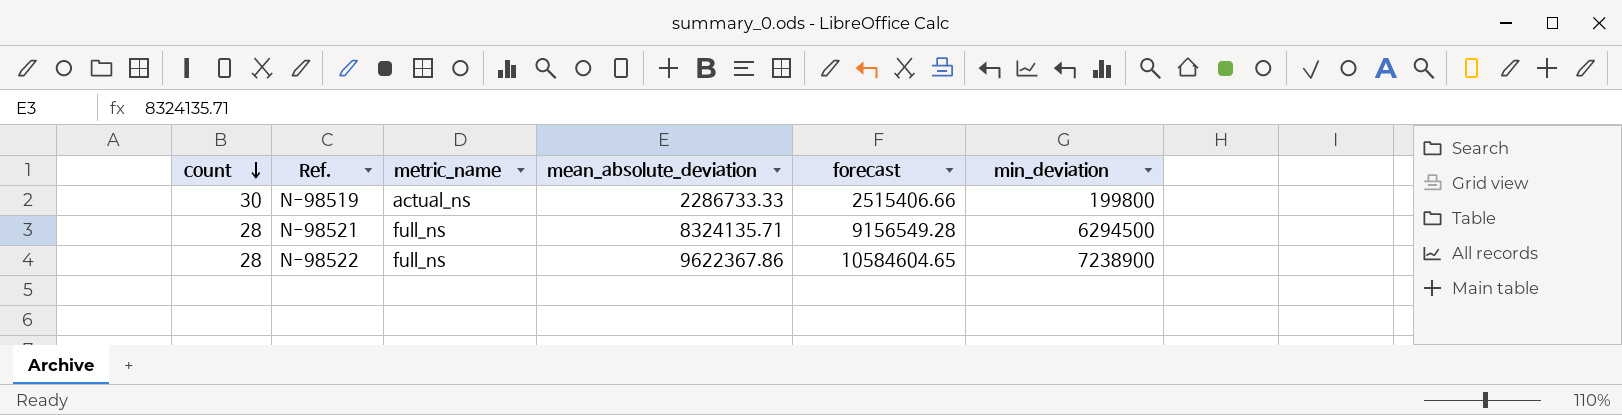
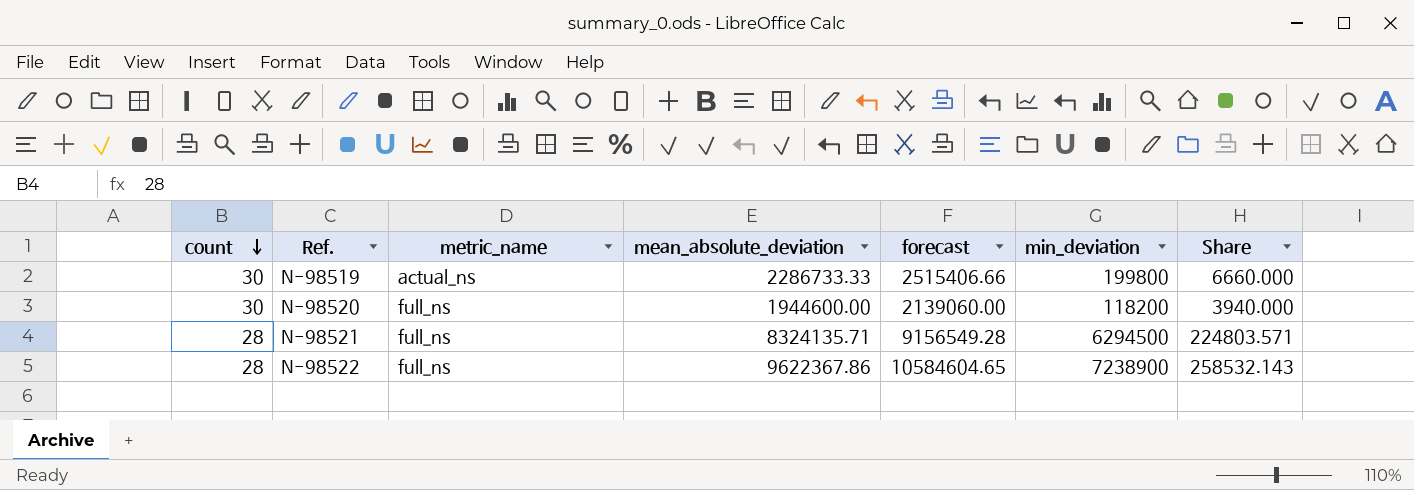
column Share | formula: none -> [min_deviation] / [count]
row N-98520: none -> 30 | full_ns | 1944600.00 | 2139060.00 | 118200 | 3940.000

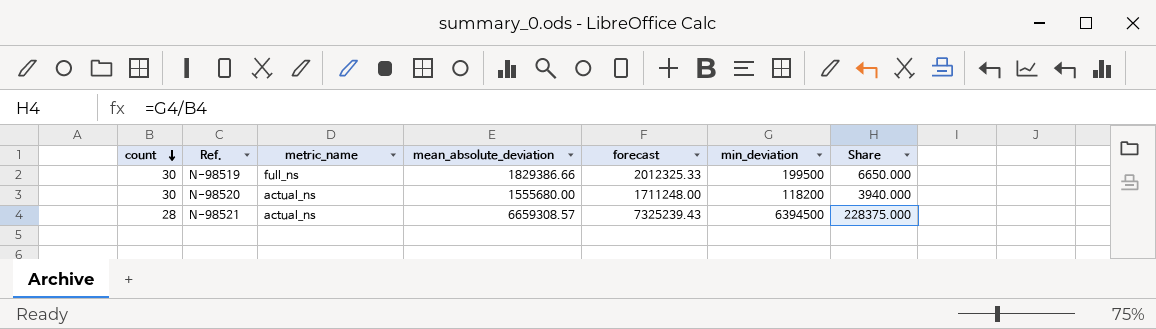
row N-98522: 28 | full_ns | 9622367.86 | 10584604.65 | 7238900 | 258532.143 -> none
N-98519 | metric_name: actual_ns -> full_ns
N-98519 | mean_absolute_deviation: 2286733.33 -> 1829386.66
N-98519 | forecast: 2515406.66 -> 2012325.33
N-98519 | min_deviation: 199800 -> 199500
N-98519 | Share: 6660.000 -> 6650.000
N-98520 | metric_name: full_ns -> actual_ns
N-98520 | mean_absolute_deviation: 1944600.00 -> 1555680.00
N-98520 | forecast: 2139060.00 -> 1711248.00
N-98521 | metric_name: full_ns -> actual_ns
N-98521 | mean_absolute_deviation: 8324135.71 -> 6659308.57
N-98521 | forecast: 9156549.28 -> 7325239.43
N-98521 | min_deviation: 6294500 -> 6394500
N-98521 | Share: 224803.571 -> 228375.000

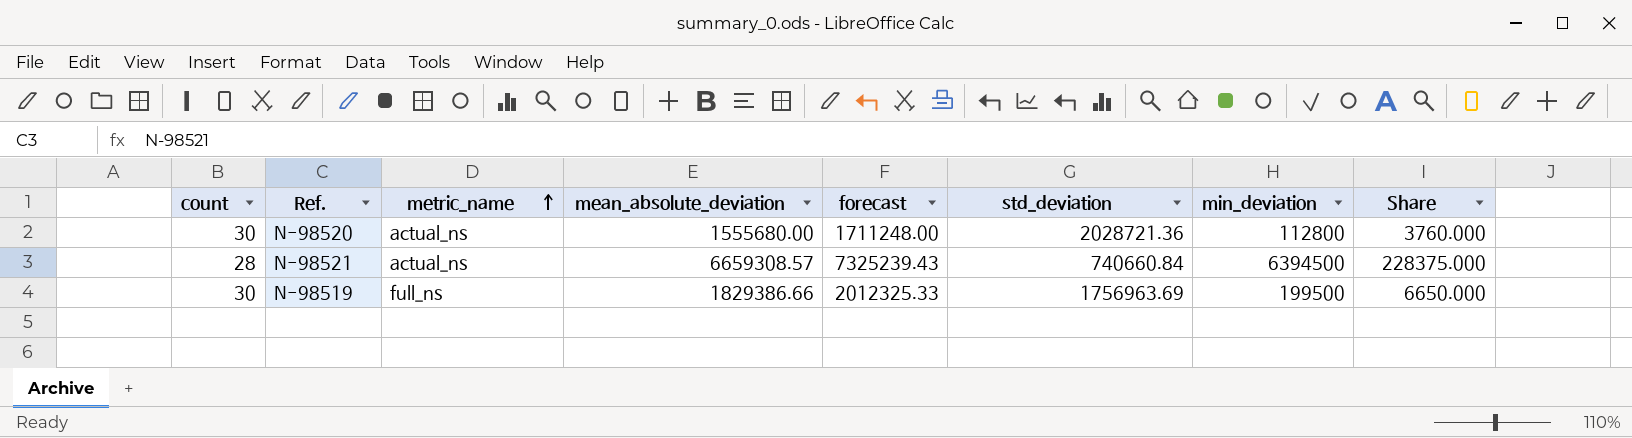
row order: count descending -> metric_name ascending
column std_deviation | position: none -> 6
N-98520 | min_deviation: 118200 -> 112800
N-98520 | Share: 3940.000 -> 3760.000

